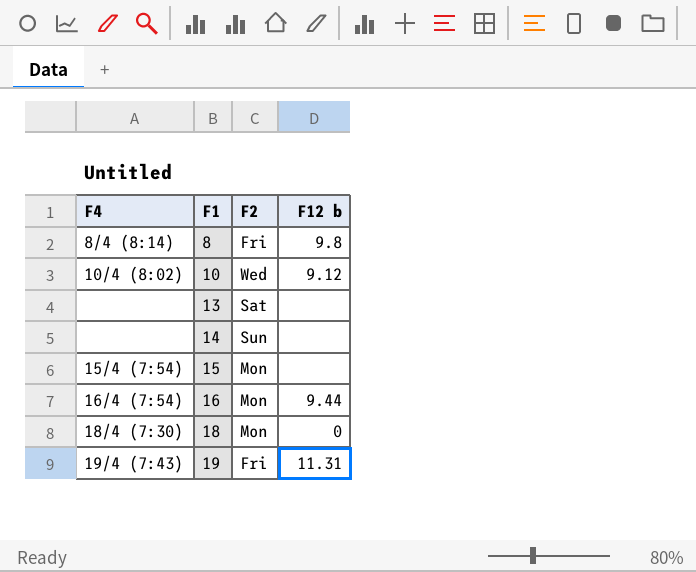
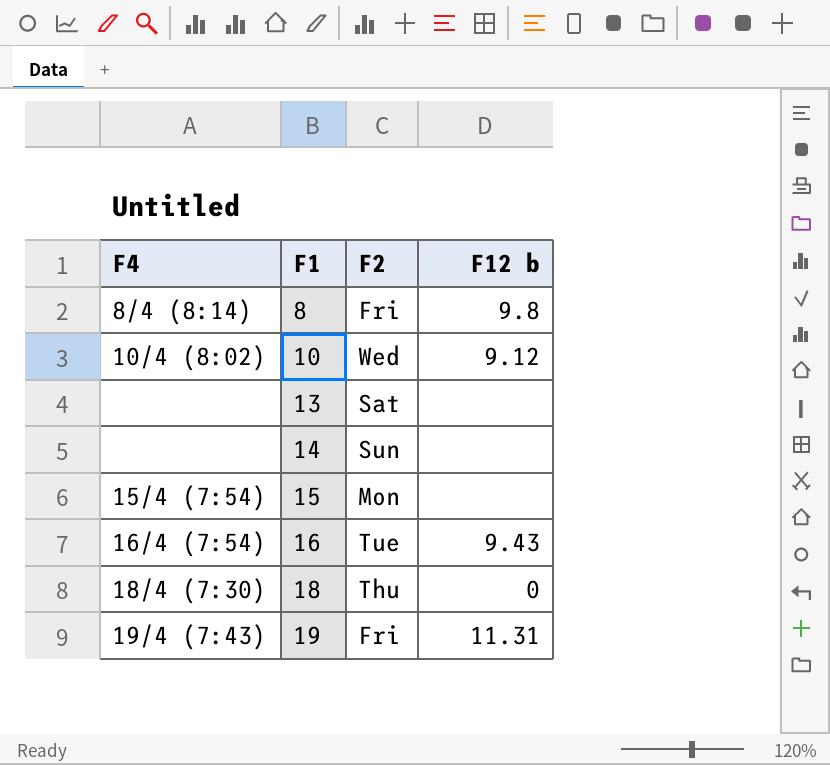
16 | F2: Mon -> Tue
16 | F12 b: 9.44 -> 9.43
18 | F2: Mon -> Thu

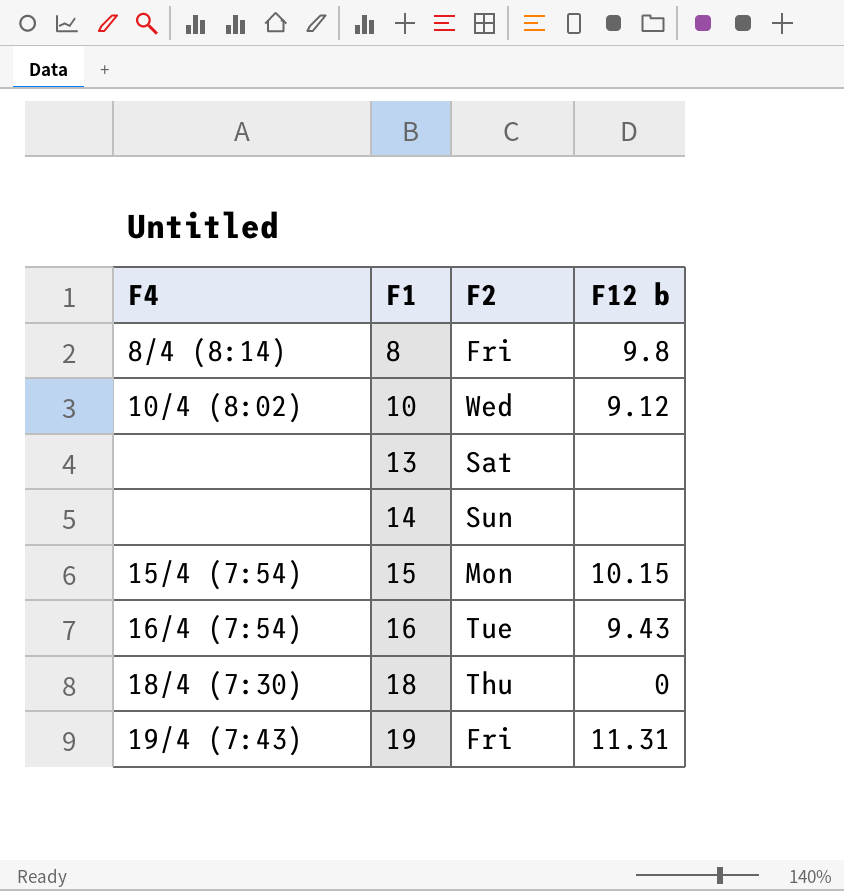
15 | F12 b: none -> 10.15

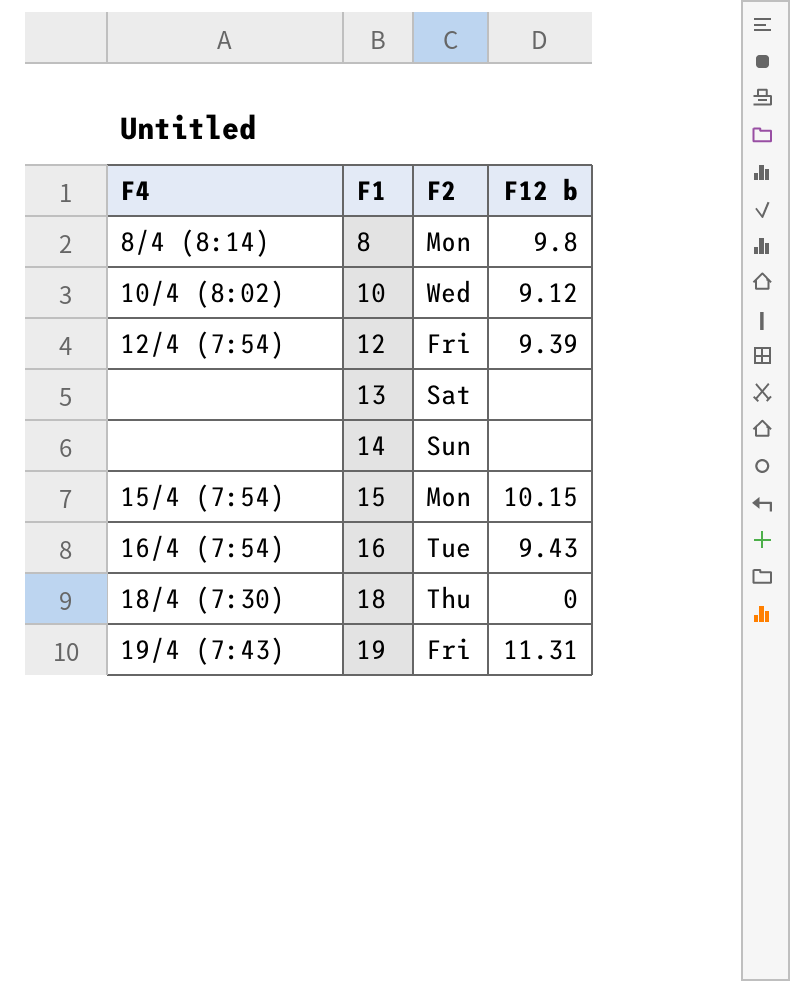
8 | F2: Fri -> Mon
row 12: none -> 12/4 (7:54) | Fri | 9.39

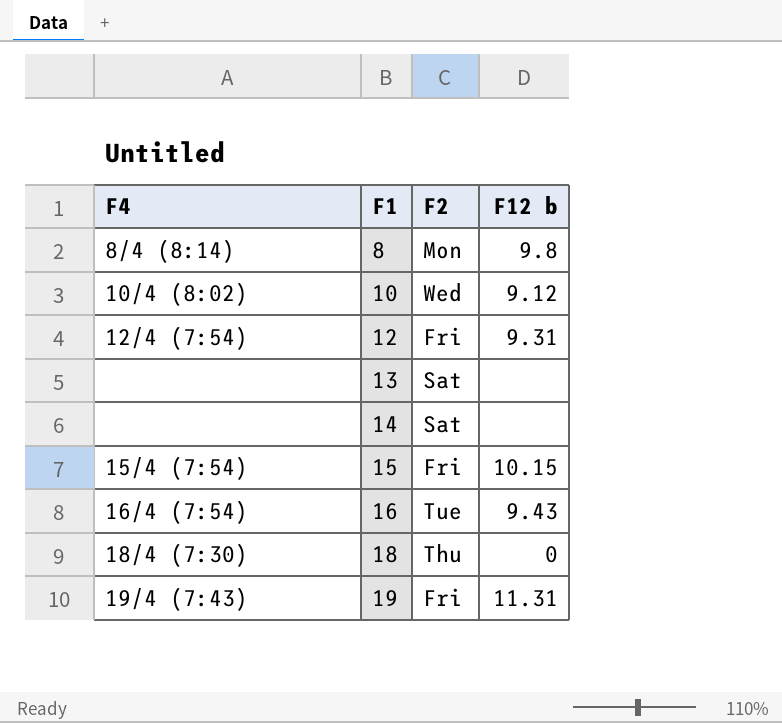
12 | F12 b: 9.39 -> 9.31
14 | F2: Sun -> Sat
15 | F2: Mon -> Fri

